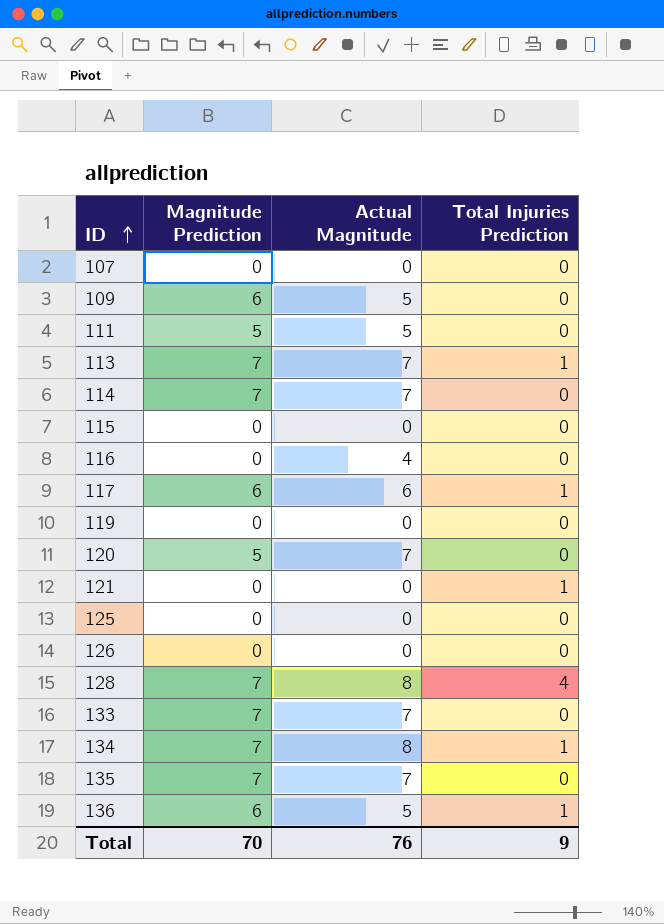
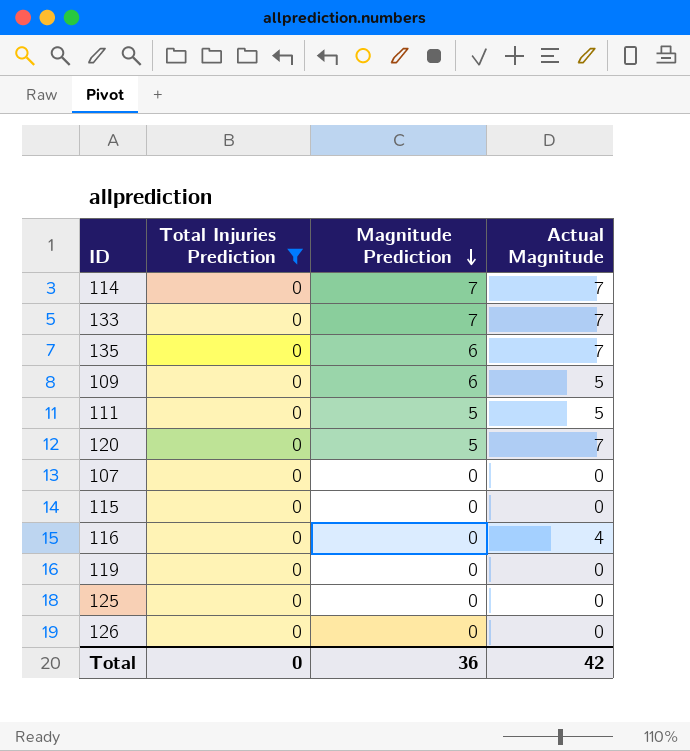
filter: none -> Total Injuries Prediction = 0
row order: ID ascending -> Magnitude Prediction descending
column Total Injuries Prediction | position: 4 -> 2
135 | Magnitude Prediction: 7 -> 6
Total | Total Injuries Prediction: 9 -> 0
Total | Magnitude Prediction: 70 -> 36
Total | Actual Magnitude: 76 -> 42

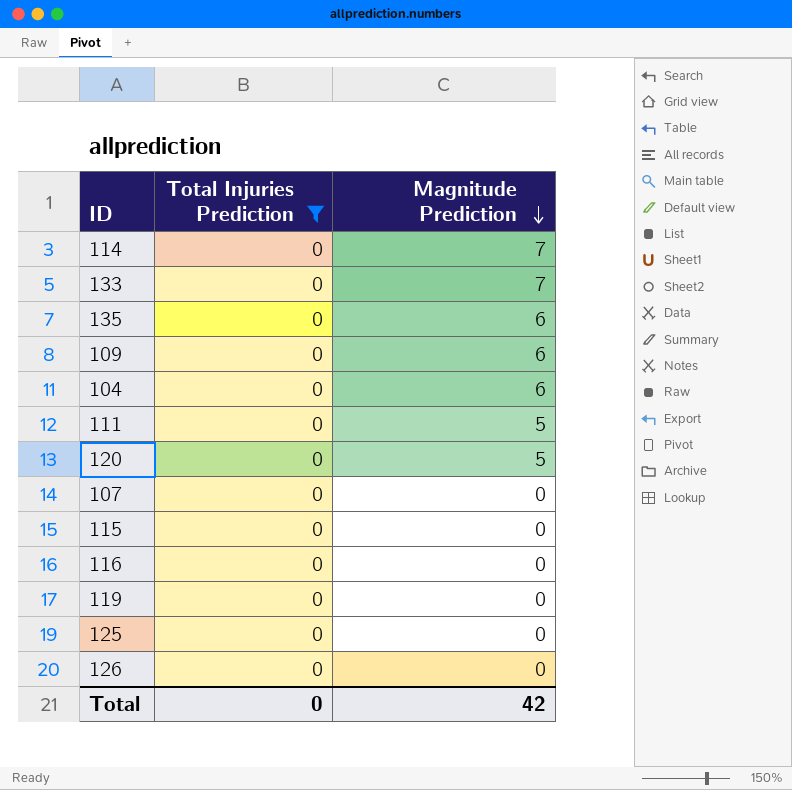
column Actual Magnitude | position: 4 -> none
row 104: none -> 0 | 6
Total | Magnitude Prediction: 36 -> 42

